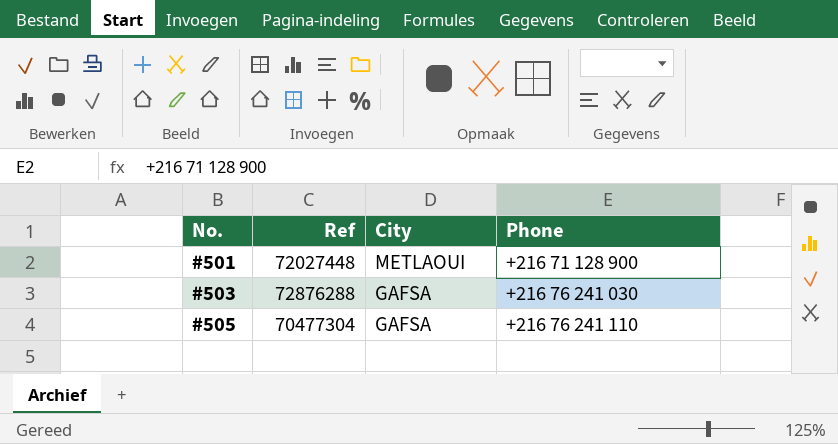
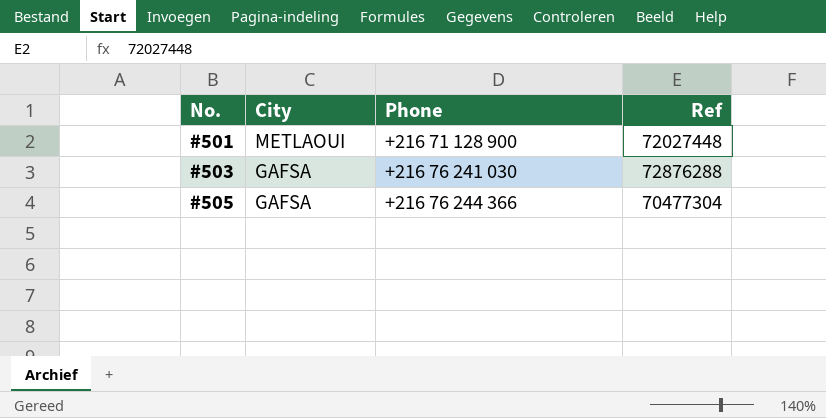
column Ref | position: 2 -> 4
#505 | Phone: +216 76 241 110 -> +216 76 244 366

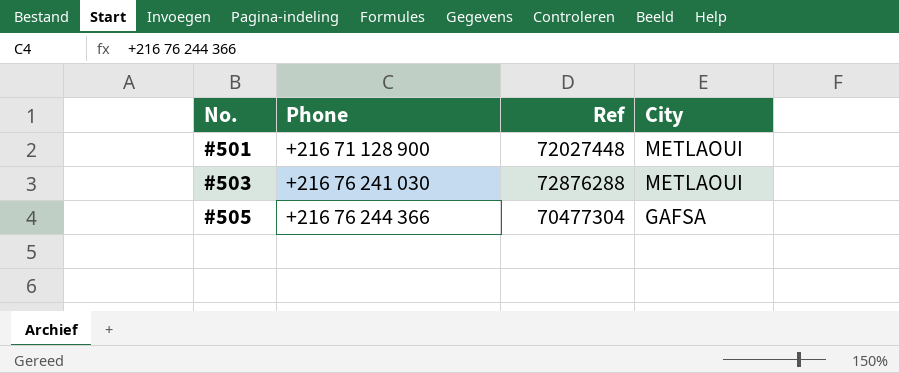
column City | position: 2 -> 4
#503 | City: GAFSA -> METLAOUI

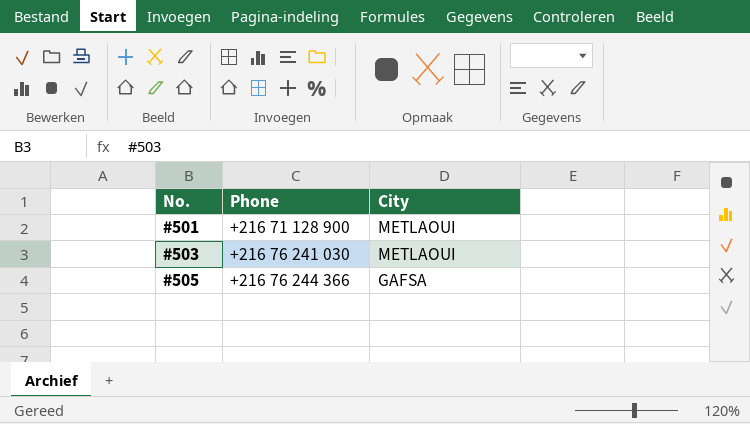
column Ref | position: 3 -> none

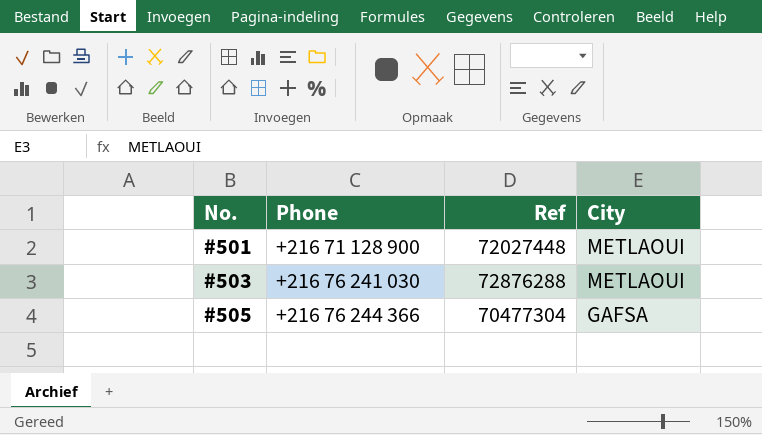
column Ref | position: none -> 3

